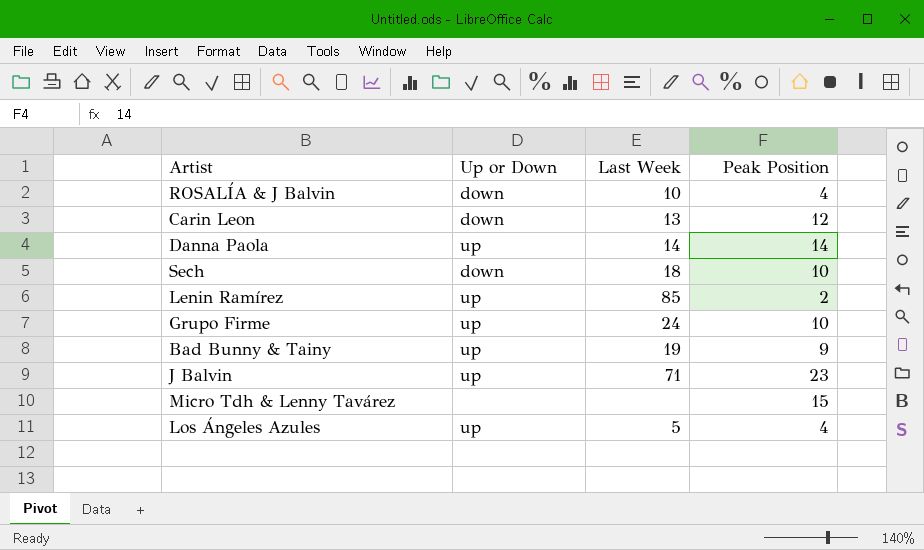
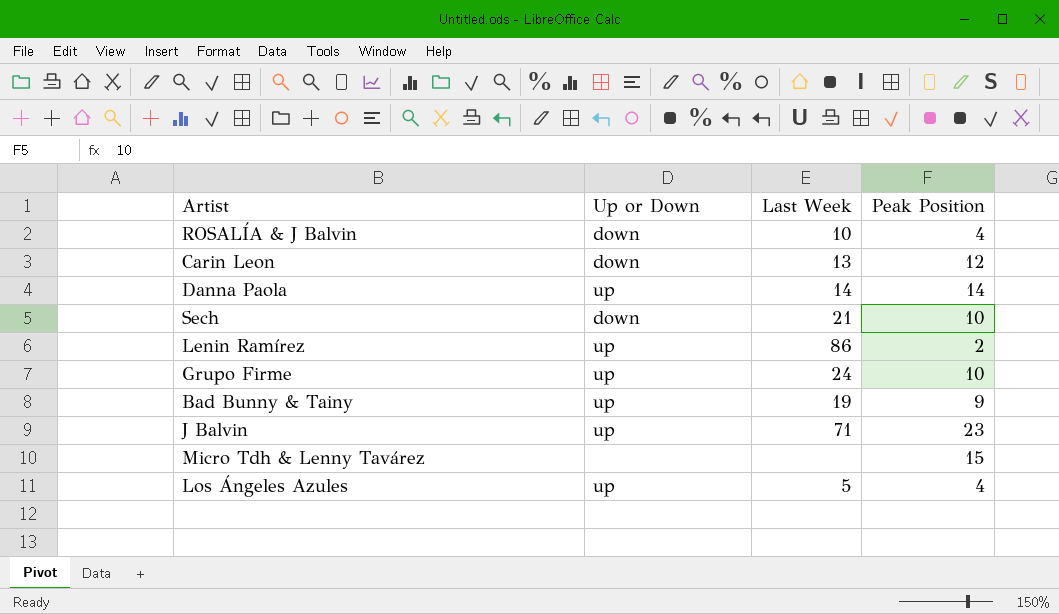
Sech | Last Week: 18 -> 21
Lenin Ramírez | Last Week: 85 -> 86

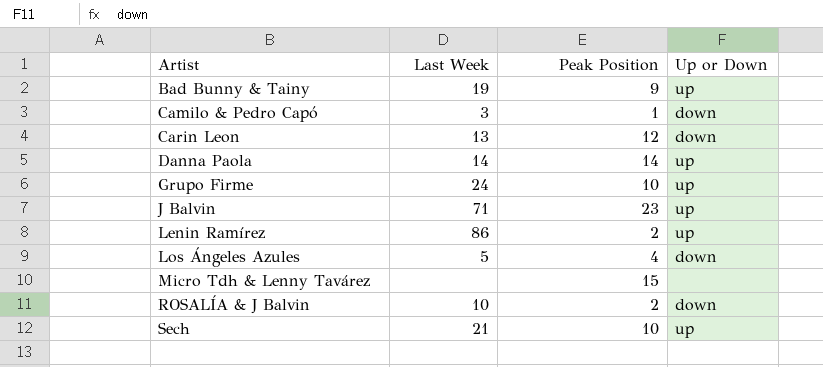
row order: none -> Artist ascending
column Up or Down | position: 2 -> 4
row Camilo & Pedro Capó: none -> 3 | 1 | down
Los Ángeles Azules | Up or Down: up -> down
ROSALÍA & J Balvin | Peak Position: 4 -> 2
Sech | Up or Down: down -> up

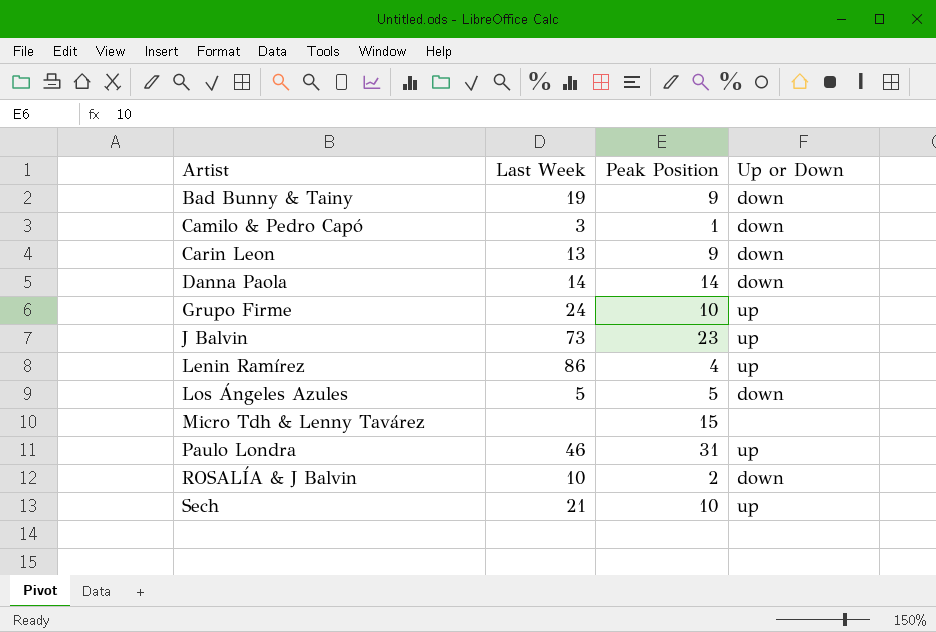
Bad Bunny & Tainy | Up or Down: up -> down
Carin Leon | Peak Position: 12 -> 9
Danna Paola | Up or Down: up -> down
J Balvin | Last Week: 71 -> 73
Lenin Ramírez | Peak Position: 2 -> 4
Los Ángeles Azules | Peak Position: 4 -> 5
row Paulo Londra: none -> 46 | 31 | up

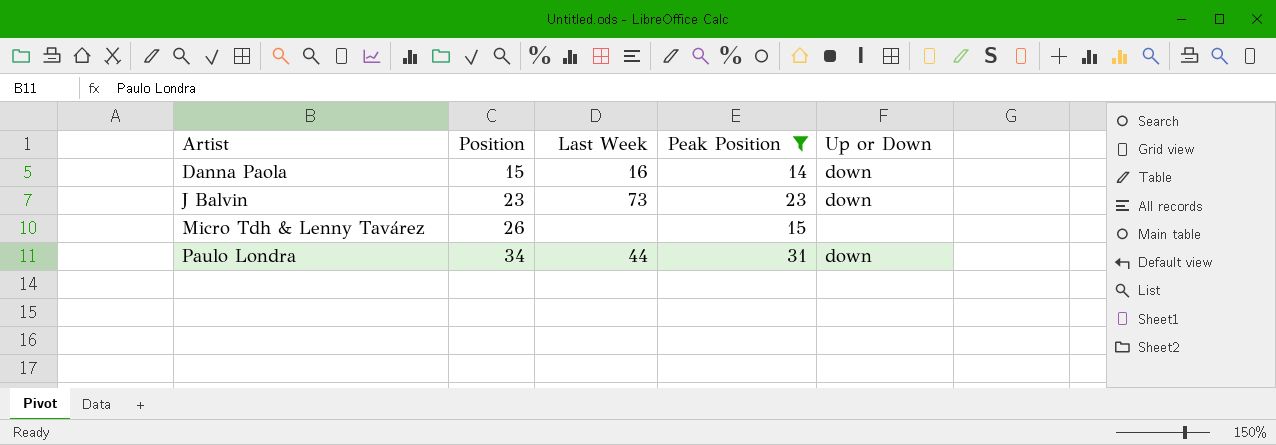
filter: none -> Peak Position >= 14
column Position | position: none -> 2
Danna Paola | Last Week: 14 -> 16
J Balvin | Up or Down: up -> down
Paulo Londra | Last Week: 46 -> 44
Paulo Londra | Up or Down: up -> down

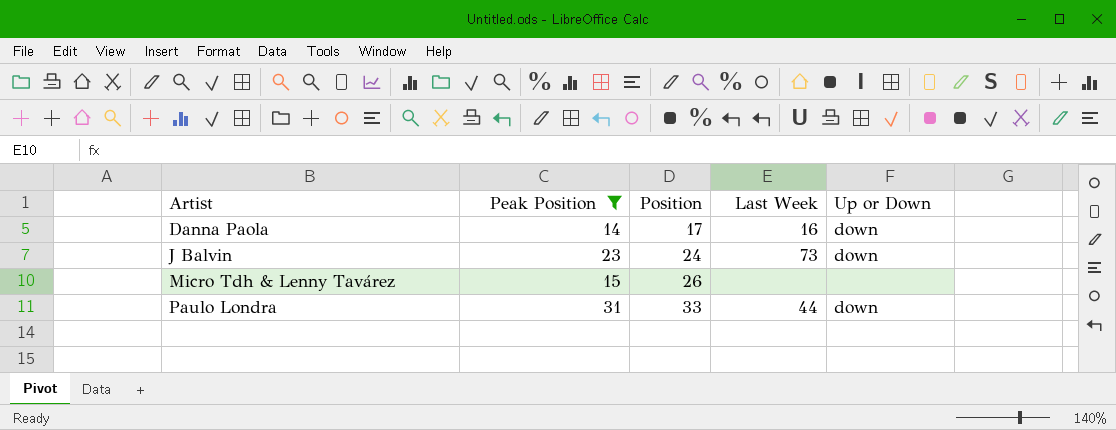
column Peak Position | position: 4 -> 2
Danna Paola | Position: 15 -> 17
J Balvin | Position: 23 -> 24
Paulo Londra | Position: 34 -> 33

